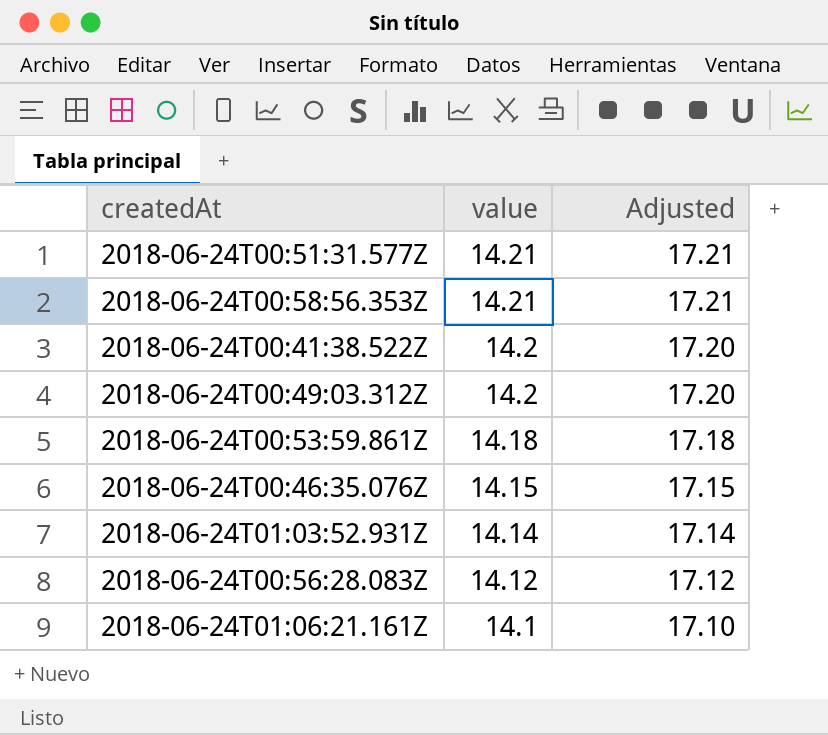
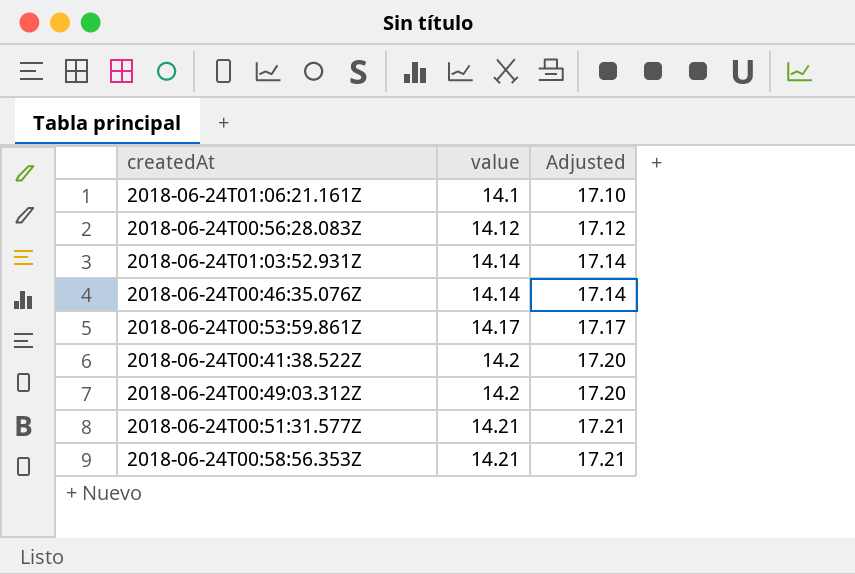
row order: value descending -> value ascending
2018-06-24T00:46:35.076Z | value: 14.15 -> 14.14
2018-06-24T00:46:35.076Z | Adjusted: 17.15 -> 17.14
2018-06-24T00:53:59.861Z | value: 14.18 -> 14.17
2018-06-24T00:53:59.861Z | Adjusted: 17.18 -> 17.17

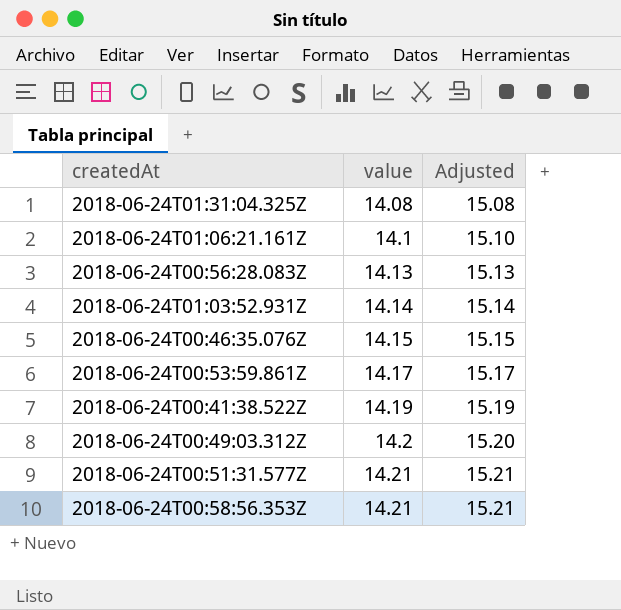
column Adjusted | formula: [value] + 3 -> [value] + 1
row 2018-06-24T01:31:04.325Z: none -> 14.08 | 15.08
2018-06-24T00:56:28.083Z | value: 14.12 -> 14.13
2018-06-24T00:46:35.076Z | value: 14.14 -> 14.15
2018-06-24T00:41:38.522Z | value: 14.2 -> 14.19

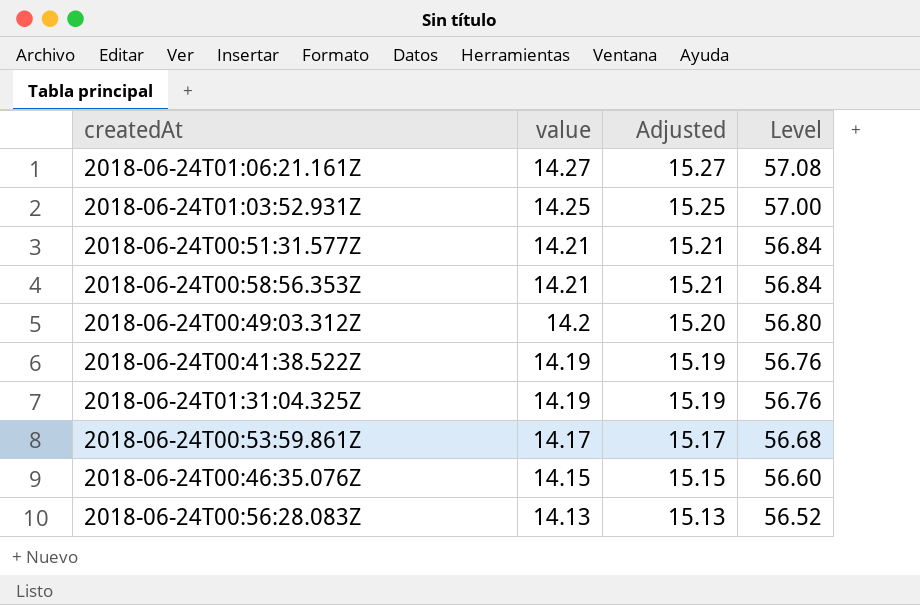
row order: value ascending -> value descending
column Level | formula: none -> [value] * 4
2018-06-24T01:06:21.161Z | value: 14.1 -> 14.27
2018-06-24T01:06:21.161Z | Adjusted: 15.10 -> 15.27
2018-06-24T01:03:52.931Z | value: 14.14 -> 14.25
2018-06-24T01:03:52.931Z | Adjusted: 15.14 -> 15.25
2018-06-24T01:31:04.325Z | value: 14.08 -> 14.19
2018-06-24T01:31:04.325Z | Adjusted: 15.08 -> 15.19

